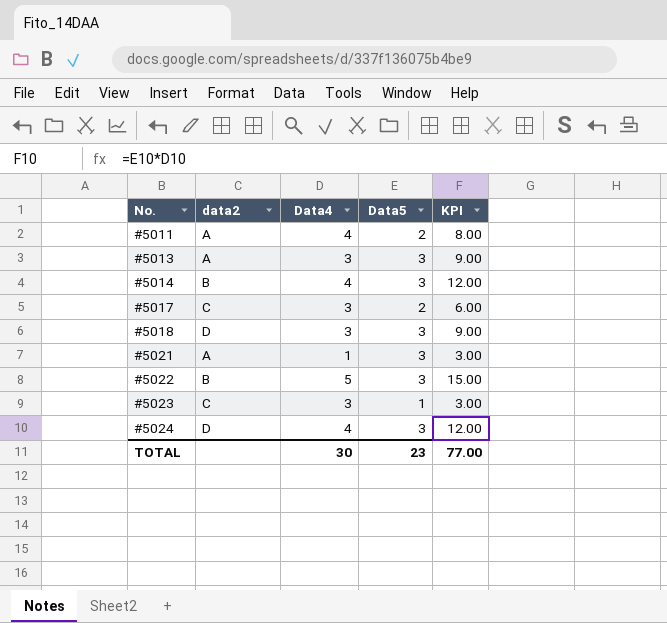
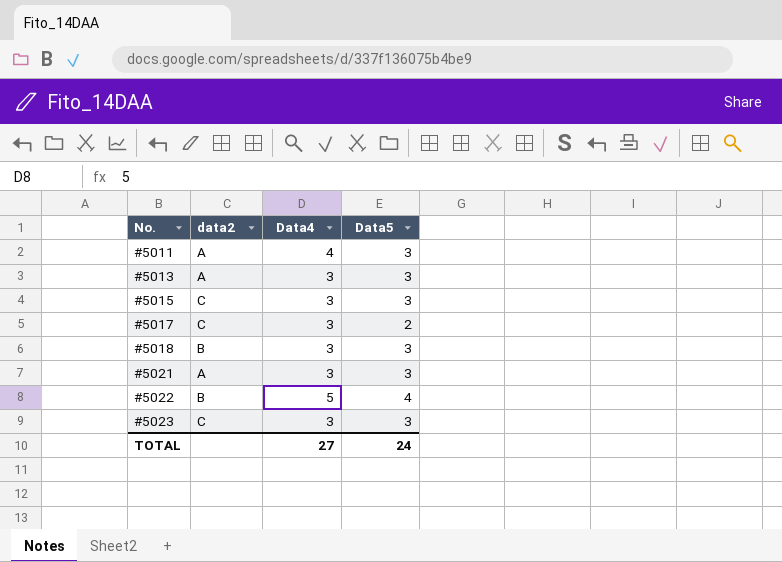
column KPI | formula: [Data4] * [Data5] -> none
row #5014: B | 4 | 3 | 12.00 -> none
row #5024: D | 4 | 3 | 12.00 -> none
#5011 | Data5: 2 -> 3
row #5015: none -> C | 3 | 3
#5018 | data2: D -> B
#5021 | Data4: 1 -> 3
#5022 | Data5: 3 -> 4
#5023 | Data5: 1 -> 3
TOTAL | Data4: 30 -> 27
TOTAL | Data5: 23 -> 24

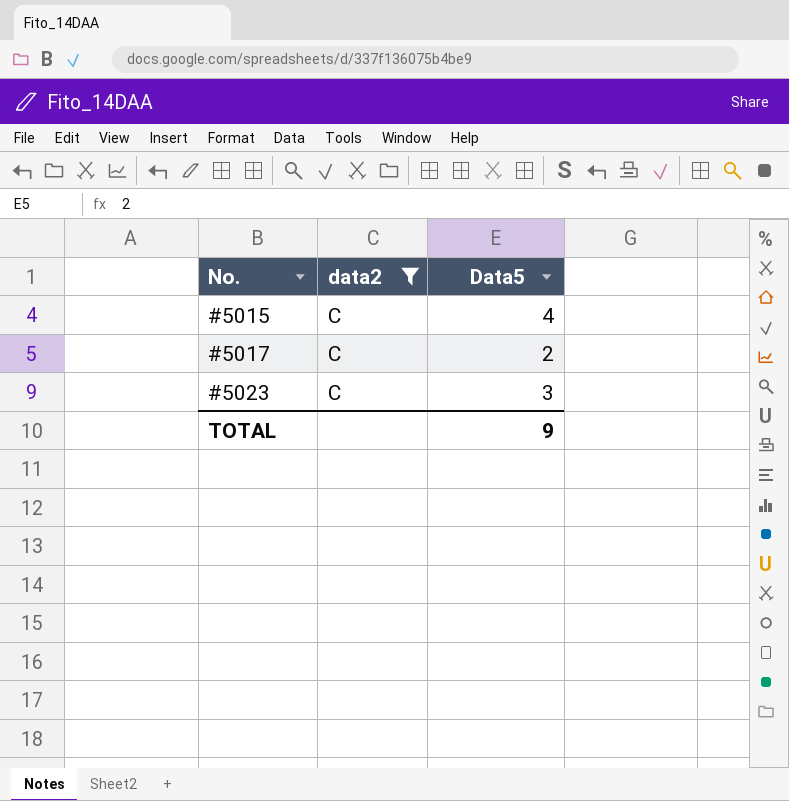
filter: none -> data2 = C
column Data4 | position: 3 -> none
#5015 | Data5: 3 -> 4
TOTAL | Data5: 24 -> 9

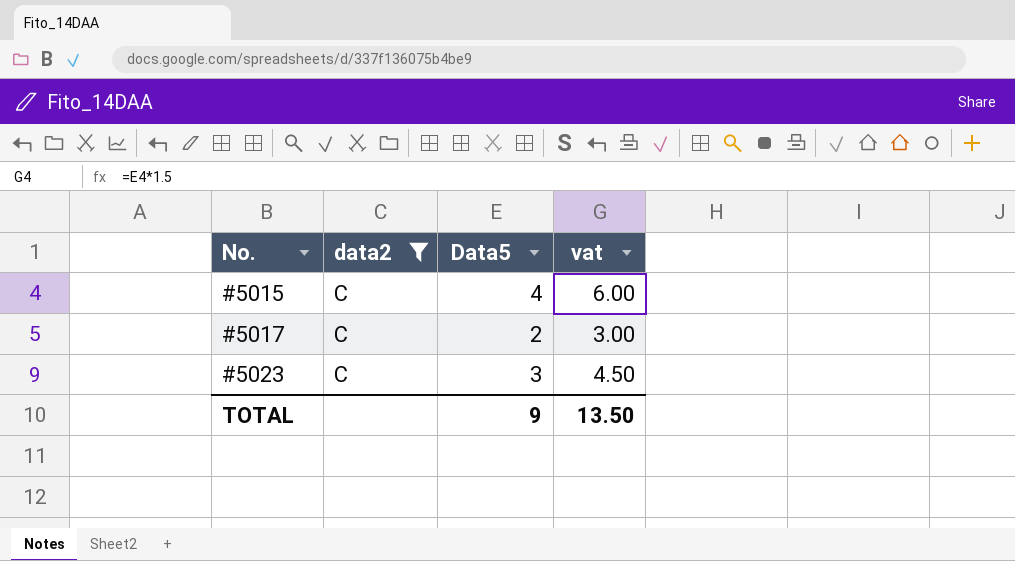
column vat | formula: none -> [Data5] * 1.5

